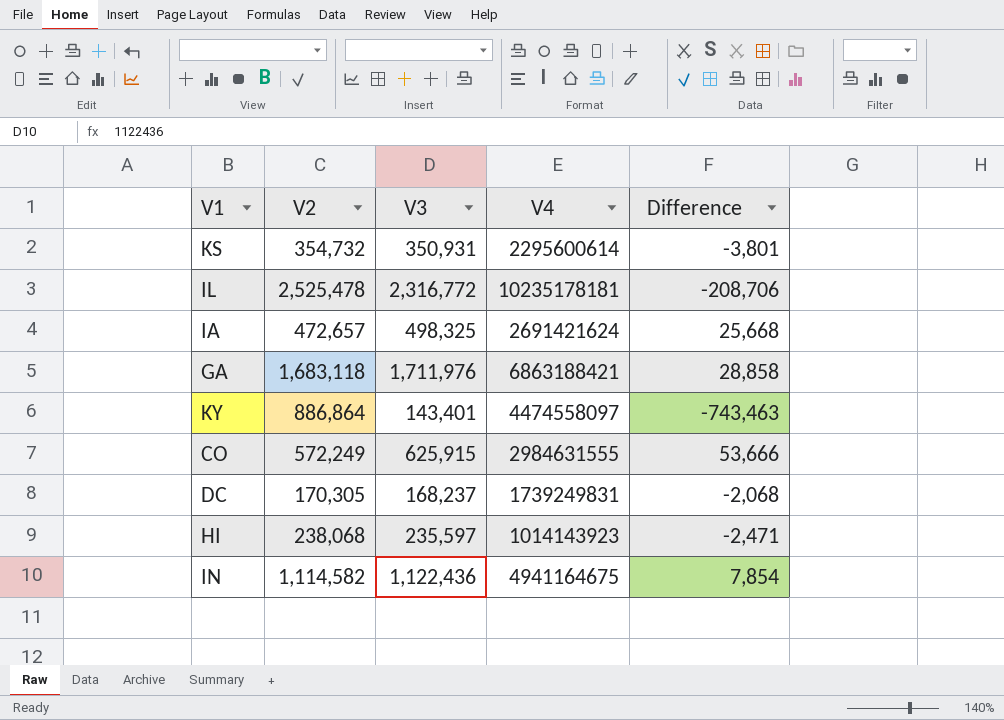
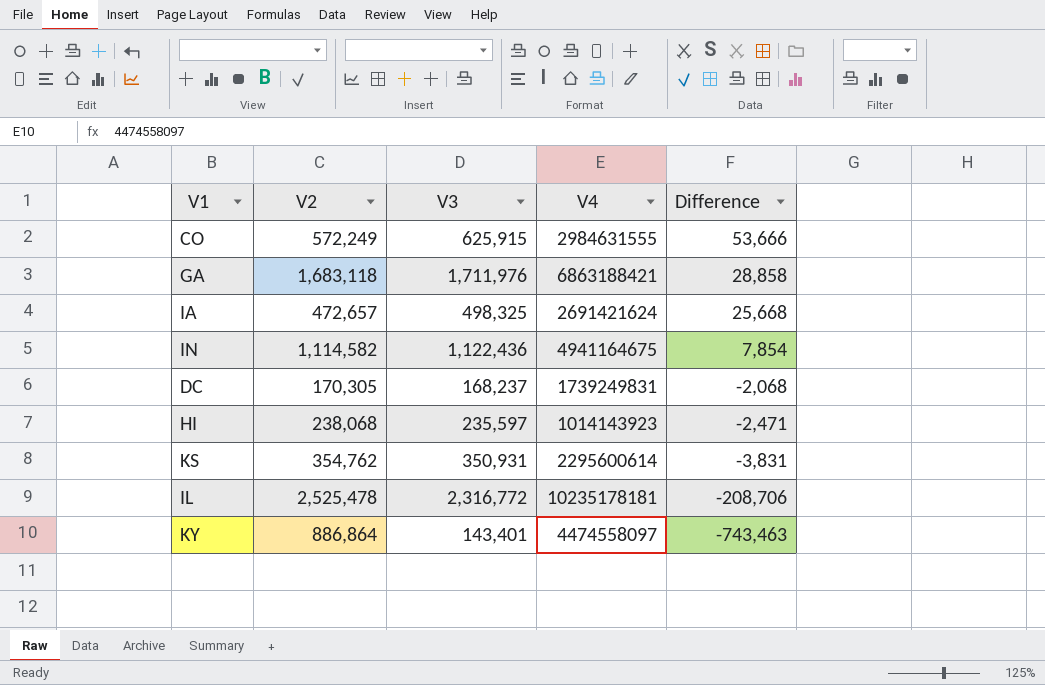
row order: none -> Difference descending
KS | V2: 354,732 -> 354,762
KS | Difference: -3,801 -> -3,831

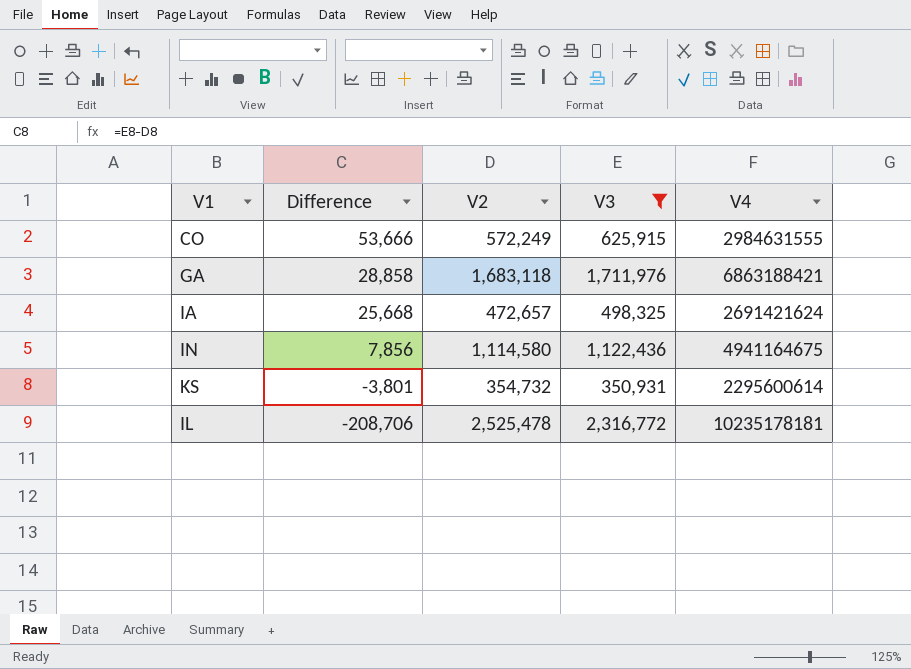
filter: none -> V3 >= 350,931
column Difference | position: 5 -> 2
IN | Difference: 7,854 -> 7,856
IN | V2: 1,114,582 -> 1,114,580
KS | Difference: -3,831 -> -3,801
KS | V2: 354,762 -> 354,732

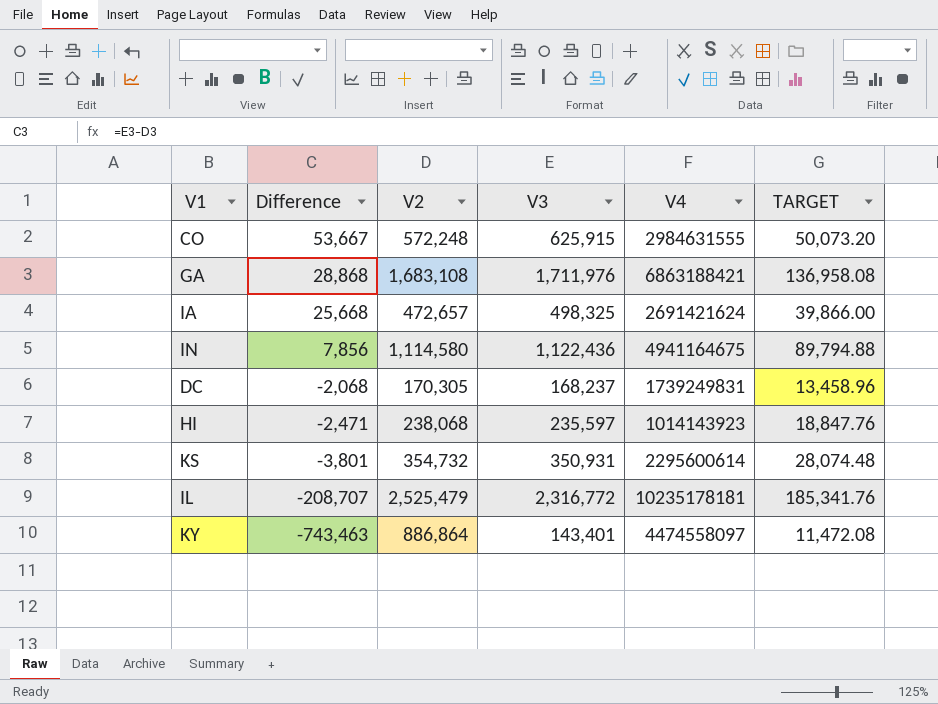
filter: V3 >= 350,931 -> none
column TARGET | formula: none -> [V3] * 0.08
CO | Difference: 53,666 -> 53,667
CO | V2: 572,249 -> 572,248
GA | Difference: 28,858 -> 28,868
GA | V2: 1,683,118 -> 1,683,108
IL | Difference: -208,706 -> -208,707
IL | V2: 2,525,478 -> 2,525,479

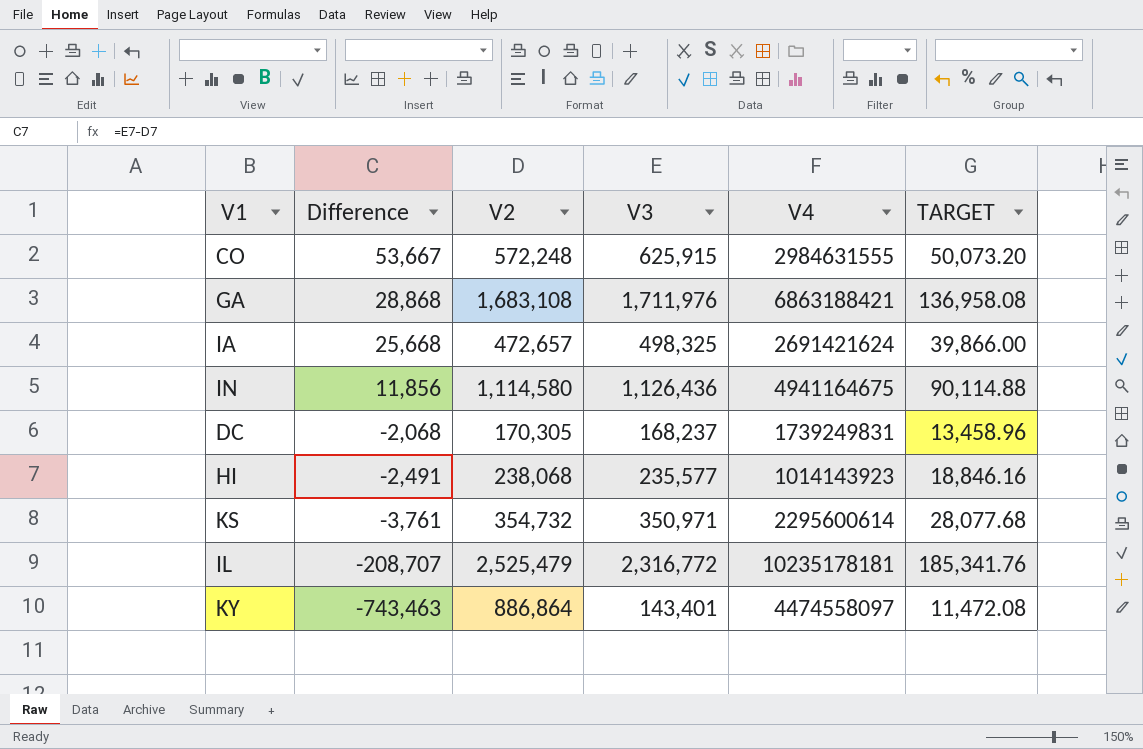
IN | Difference: 7,856 -> 11,856
IN | V3: 1,122,436 -> 1,126,436
IN | TARGET: 89,794.88 -> 90,114.88
HI | Difference: -2,471 -> -2,491
HI | V3: 235,597 -> 235,577
HI | TARGET: 18,847.76 -> 18,846.16
KS | Difference: -3,801 -> -3,761
KS | V3: 350,931 -> 350,971
KS | TARGET: 28,074.48 -> 28,077.68

